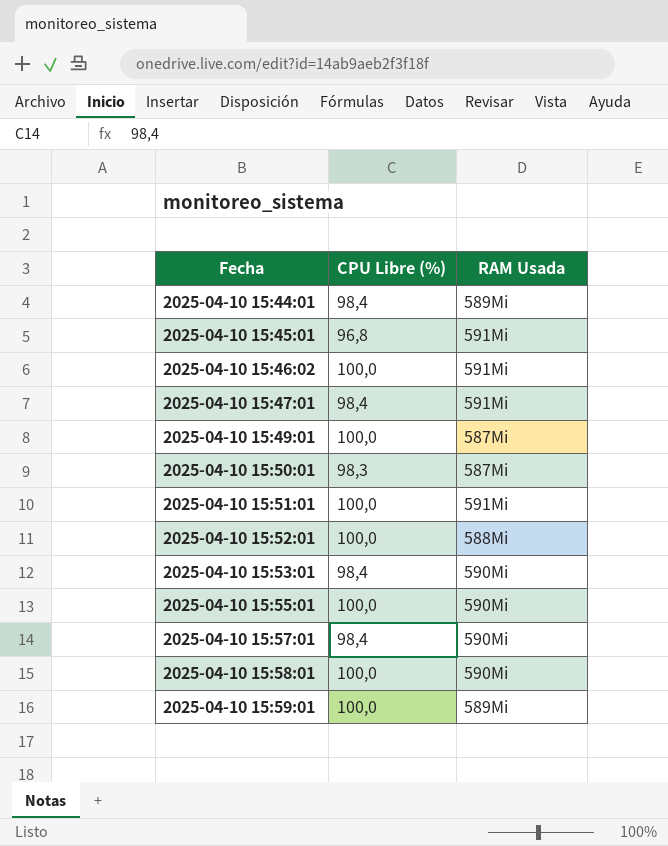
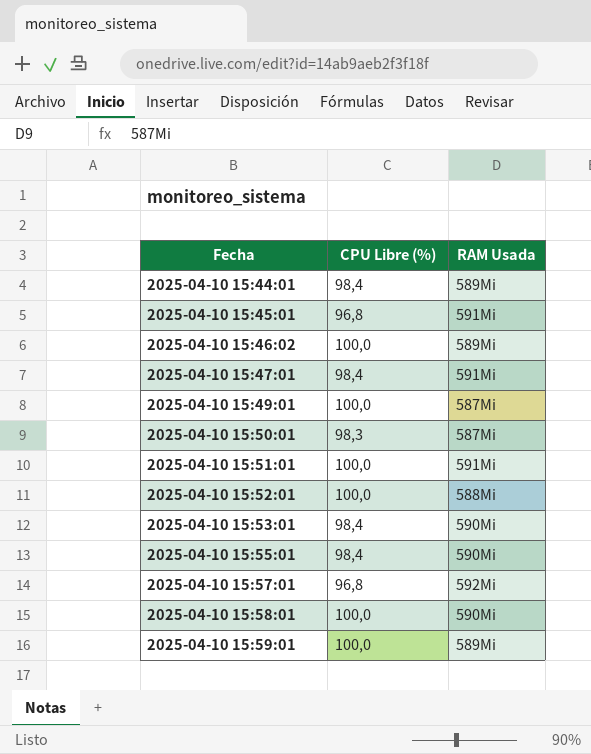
2025-04-10 15:46:02 | RAM Usada: 591Mi -> 589Mi
2025-04-10 15:55:01 | CPU Libre (%): 100,0 -> 98,4
2025-04-10 15:57:01 | CPU Libre (%): 98,4 -> 96,8
2025-04-10 15:57:01 | RAM Usada: 590Mi -> 592Mi

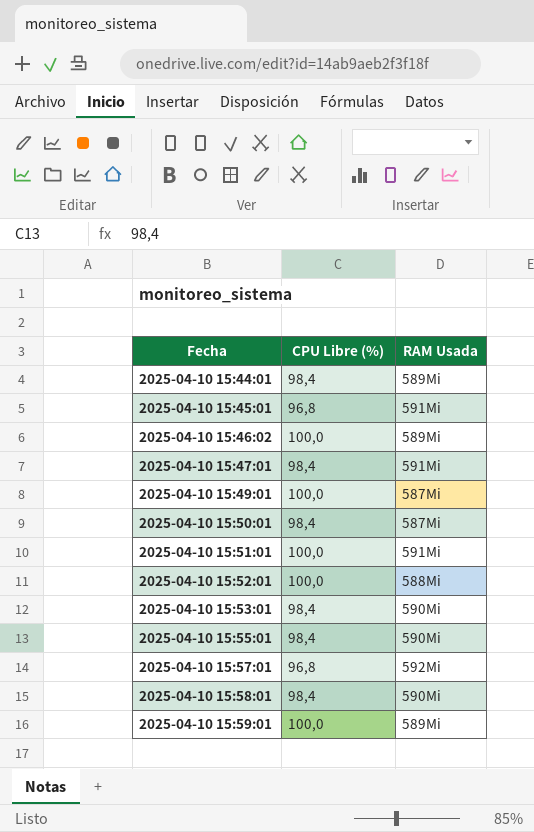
2025-04-10 15:50:01 | CPU Libre (%): 98,3 -> 98,4
2025-04-10 15:58:01 | CPU Libre (%): 100,0 -> 98,4

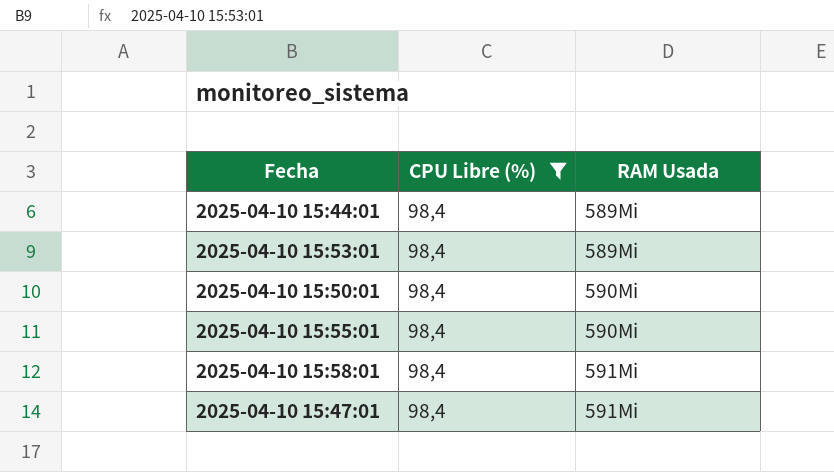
filter: none -> CPU Libre (%) = 98,4
row order: Fecha ascending -> RAM Usada ascending
2025-04-10 15:53:01 | RAM Usada: 590Mi -> 589Mi
2025-04-10 15:50:01 | RAM Usada: 587Mi -> 590Mi
2025-04-10 15:58:01 | RAM Usada: 590Mi -> 591Mi

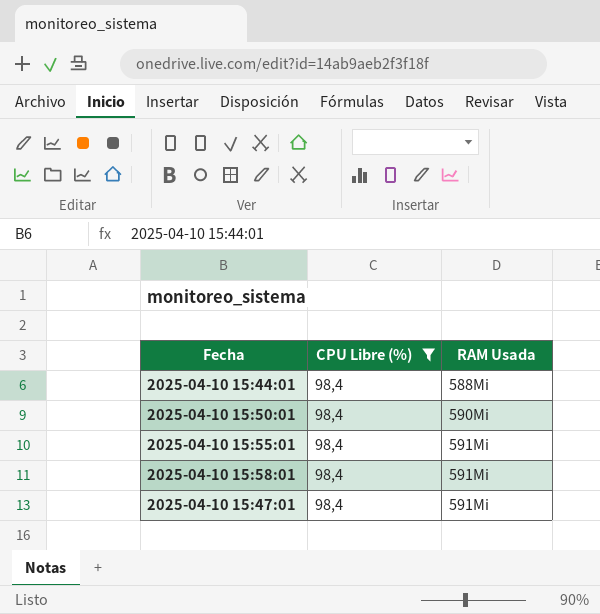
row 2025-04-10 15:53:01: 98,4 | 589Mi -> none
2025-04-10 15:44:01 | RAM Usada: 589Mi -> 588Mi
2025-04-10 15:55:01 | RAM Usada: 590Mi -> 591Mi

